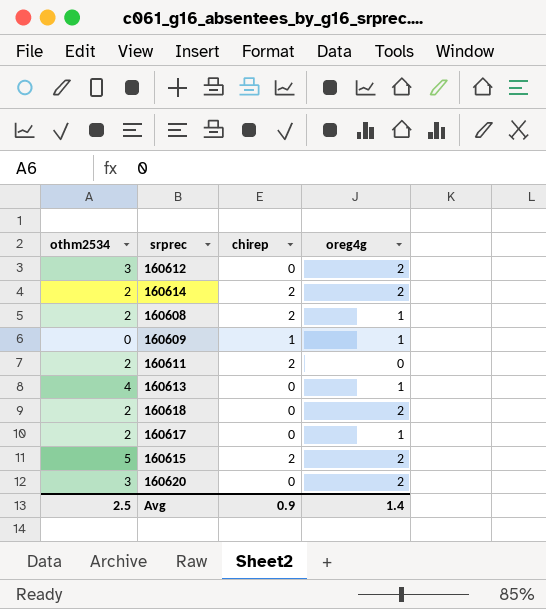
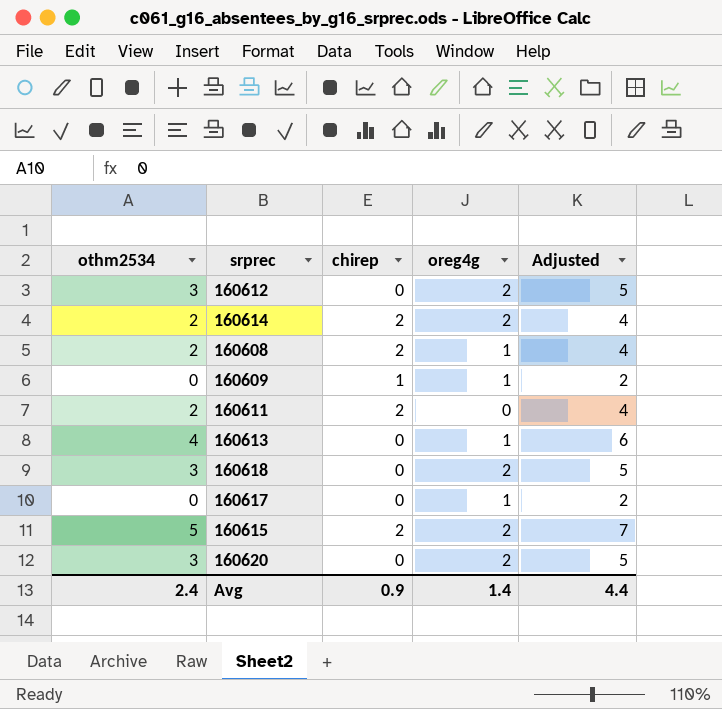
column Adjusted | formula: none -> [othm2534] + 2
160618 | othm2534: 2 -> 3
160617 | othm2534: 2 -> 0
Avg | othm2534: 2.5 -> 2.4

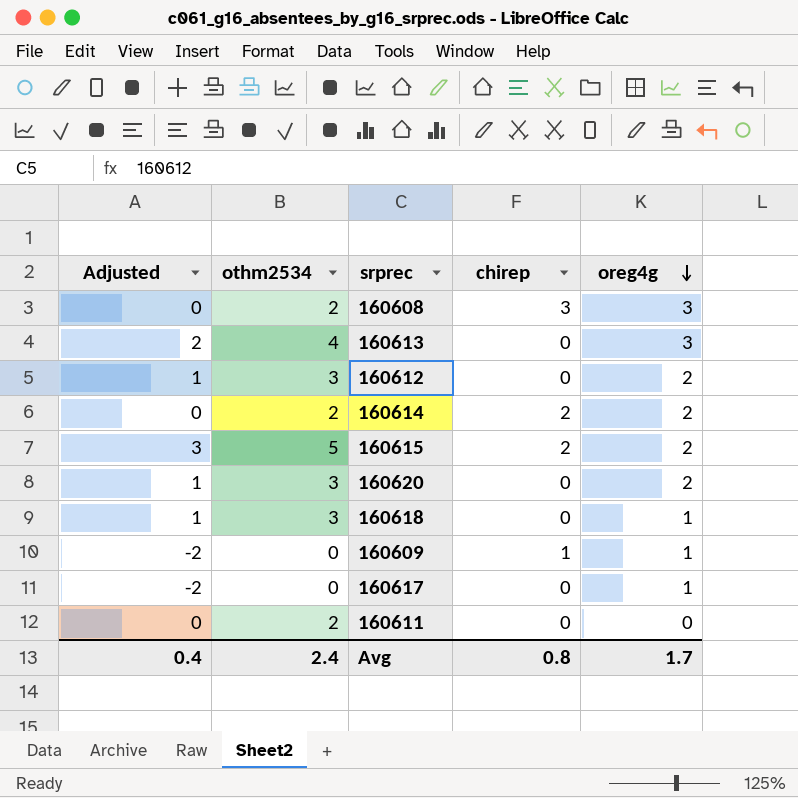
row order: none -> oreg4g descending
column Adjusted | formula: [othm2534] + 2 -> [othm2534] - 2
column Adjusted | position: 5 -> 1
160608 | chirep: 2 -> 3
160608 | oreg4g: 1 -> 3
160613 | oreg4g: 1 -> 3
160618 | oreg4g: 2 -> 1
160611 | chirep: 2 -> 0
Avg | Adjusted: 4.4 -> 0.4
Avg | chirep: 0.9 -> 0.8
Avg | oreg4g: 1.4 -> 1.7

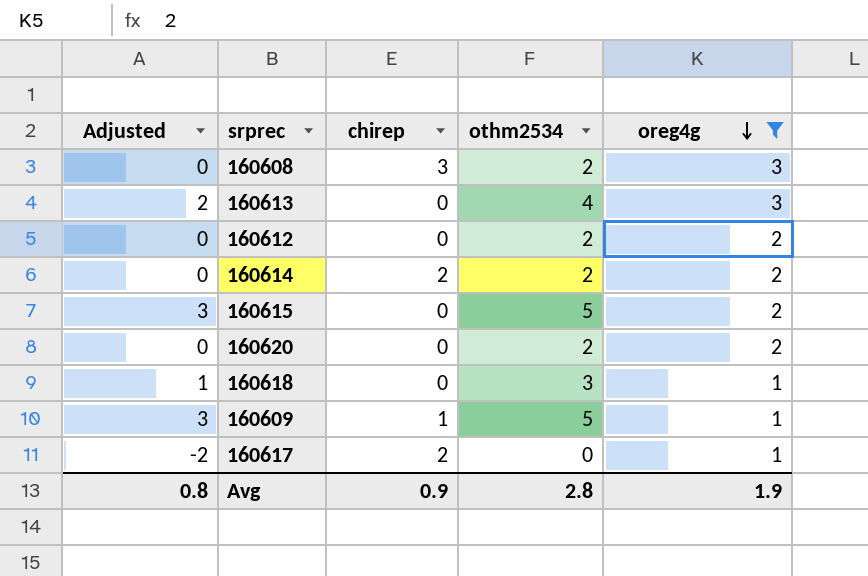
filter: none -> oreg4g != 0
column othm2534 | position: 2 -> 4
160612 | Adjusted: 1 -> 0
160612 | othm2534: 3 -> 2
160615 | chirep: 2 -> 0
160620 | Adjusted: 1 -> 0
160620 | othm2534: 3 -> 2
160609 | Adjusted: -2 -> 3
160609 | othm2534: 0 -> 5
160617 | chirep: 0 -> 2
Avg | Adjusted: 0.4 -> 0.8
Avg | chirep: 0.8 -> 0.9
Avg | othm2534: 2.4 -> 2.8
Avg | oreg4g: 1.7 -> 1.9

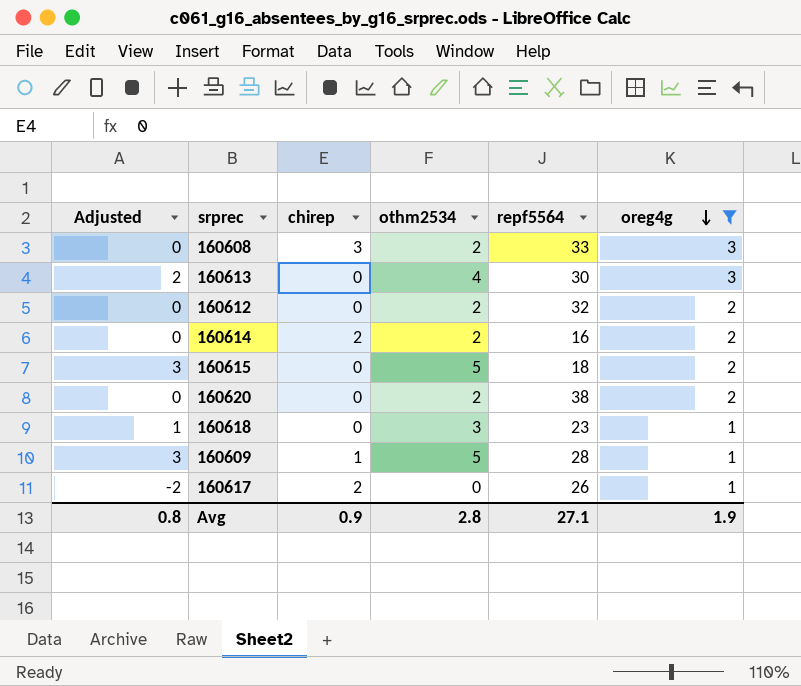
column repf5564 | position: none -> 5

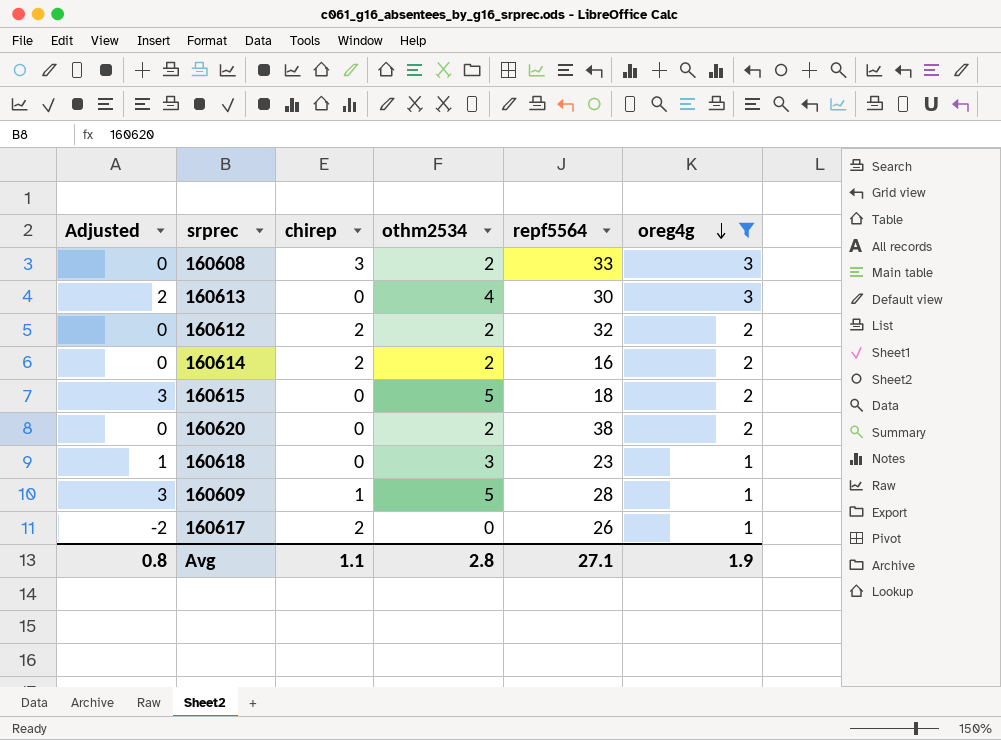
160612 | chirep: 0 -> 2
Avg | chirep: 0.9 -> 1.1

